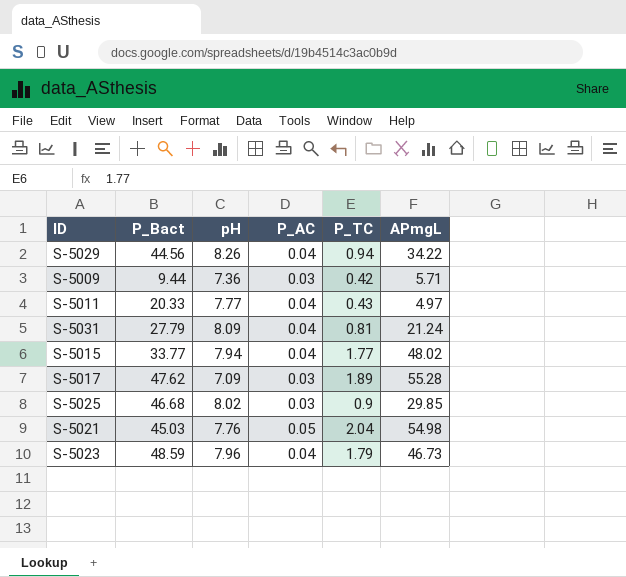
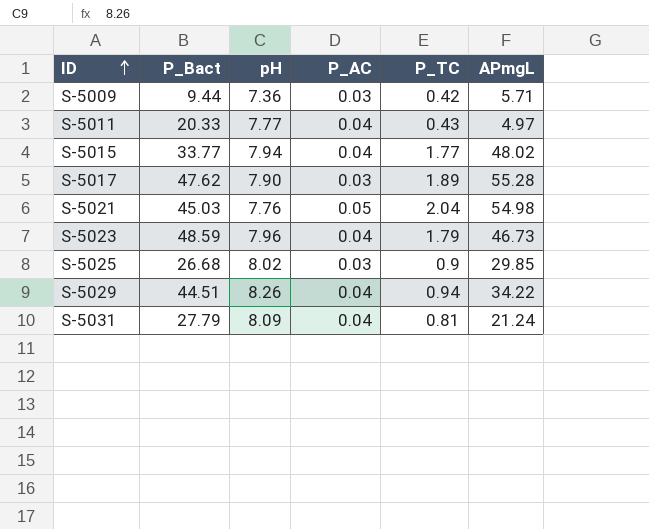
row order: none -> ID ascending
S-5017 | pH: 7.09 -> 7.90
S-5025 | P_Bact: 46.68 -> 26.68
S-5029 | P_Bact: 44.56 -> 44.51

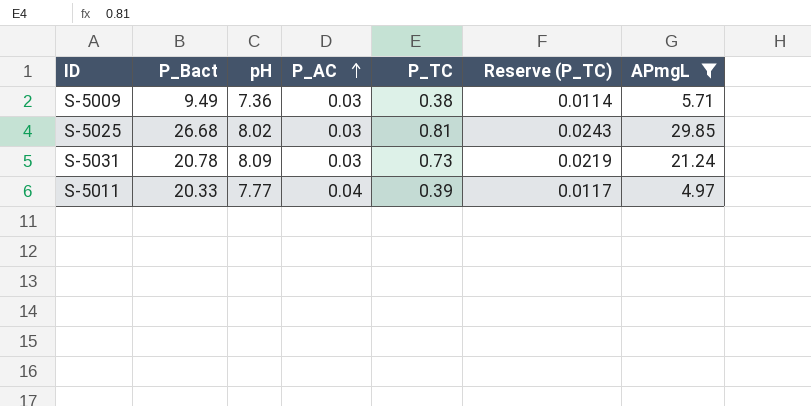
filter: none -> APmgL <= 29.85
row order: ID ascending -> P_AC ascending
column Reserve (P_TC) | formula: none -> [P_TC] * 0.03
S-5009 | P_Bact: 9.44 -> 9.49
S-5009 | P_TC: 0.42 -> 0.38
S-5025 | P_TC: 0.9 -> 0.81
S-5031 | P_Bact: 27.79 -> 20.78
S-5031 | P_AC: 0.04 -> 0.03
S-5031 | P_TC: 0.81 -> 0.73
S-5011 | P_TC: 0.43 -> 0.39

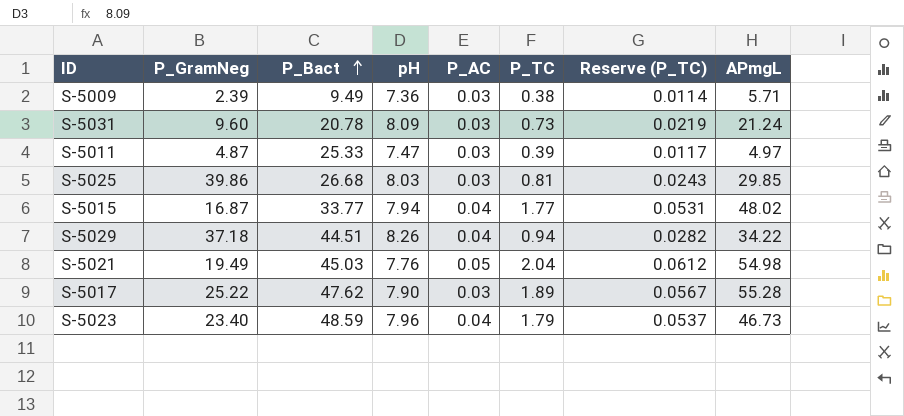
filter: APmgL <= 29.85 -> none
row order: P_AC ascending -> P_Bact ascending
column P_GramNeg | position: none -> 2
S-5011 | P_Bact: 20.33 -> 25.33
S-5011 | pH: 7.77 -> 7.47
S-5011 | P_AC: 0.04 -> 0.03
S-5025 | pH: 8.02 -> 8.03

